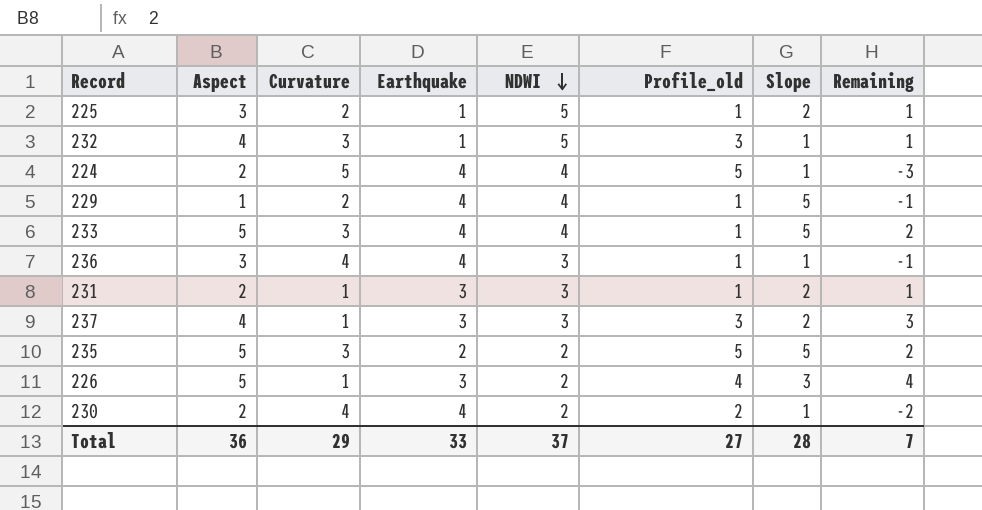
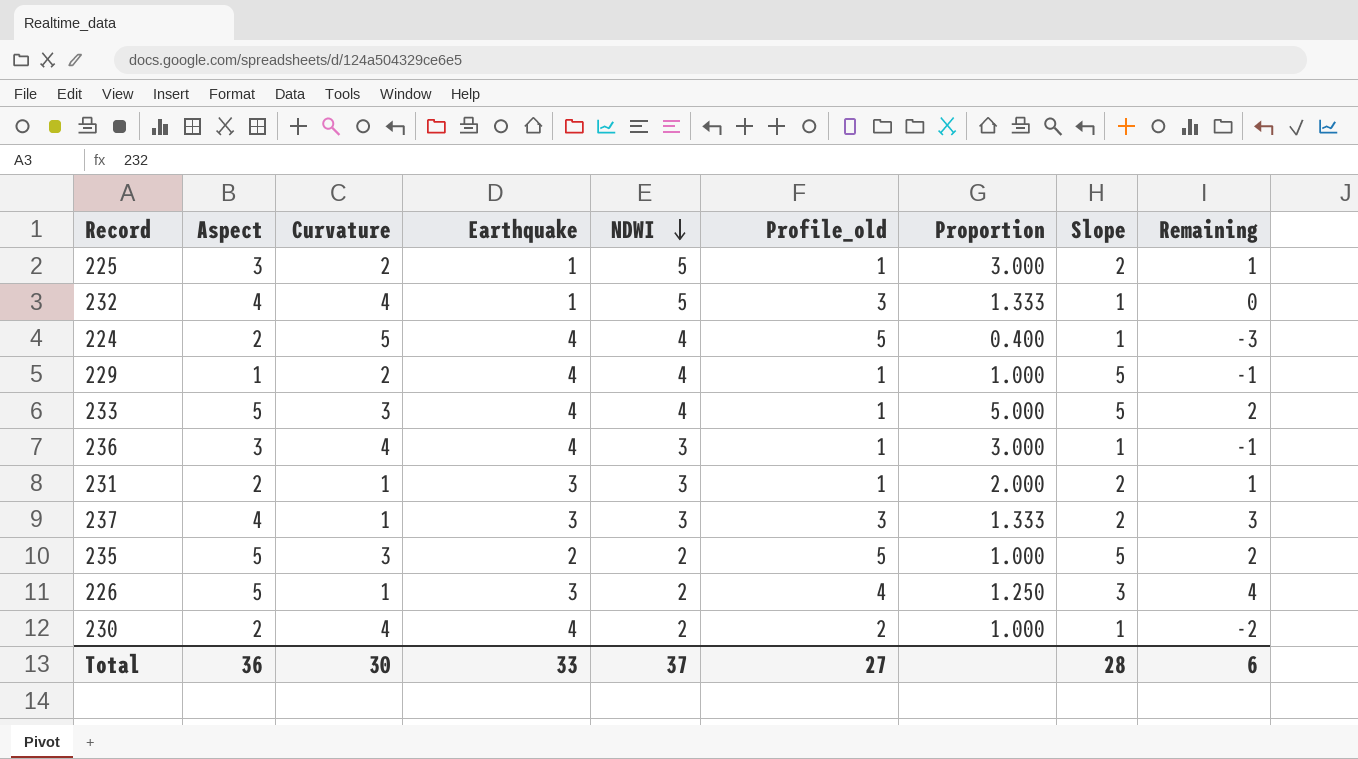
column Proportion | formula: none -> [Aspect] / [Profile_old]
232 | Curvature: 3 -> 4
232 | Remaining: 1 -> 0
Total | Curvature: 29 -> 30
Total | Remaining: 7 -> 6

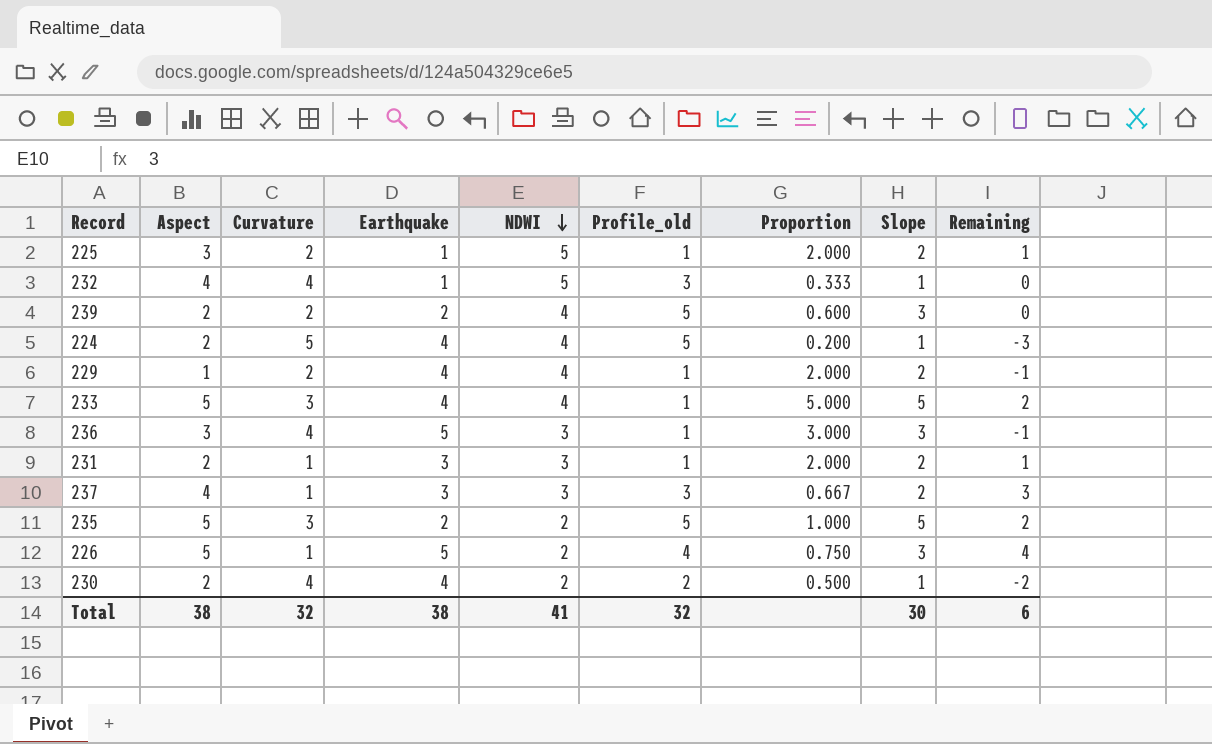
column Proportion | formula: [Aspect] / [Profile_old] -> [Slope] / [Profile_old]
row 239: none -> 2 | 2 | 2 | 4 | 5 | 0.600 | 3 | 0
229 | Slope: 5 -> 2
236 | Earthquake: 4 -> 5
236 | Slope: 1 -> 3
226 | Earthquake: 3 -> 5
Total | Aspect: 36 -> 38
Total | Curvature: 30 -> 32
Total | Earthquake: 33 -> 38
Total | NDWI: 37 -> 41
Total | Profile_old: 27 -> 32
Total | Slope: 28 -> 30

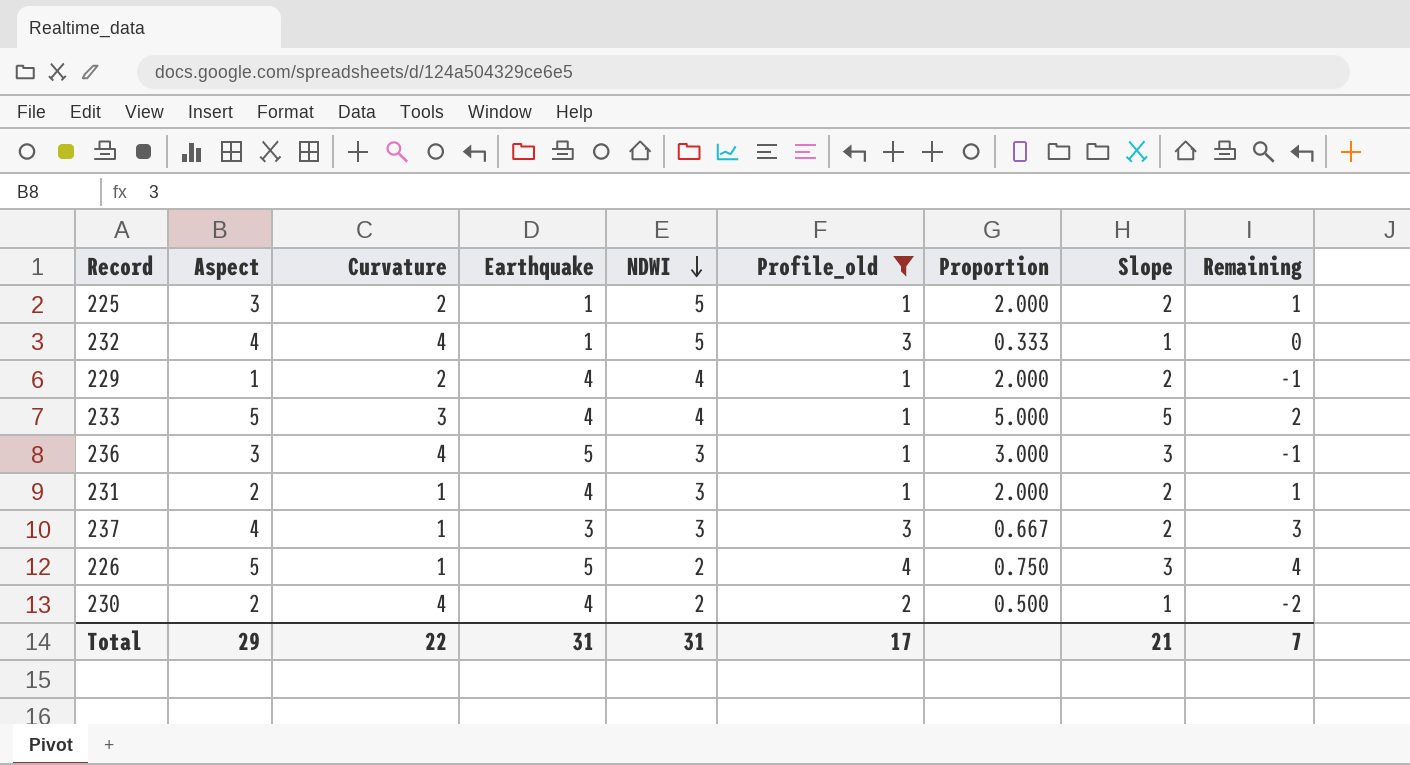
filter: none -> Profile_old != 5
231 | Earthquake: 3 -> 4
Total | Aspect: 38 -> 29
Total | Curvature: 32 -> 22
Total | Earthquake: 38 -> 31
Total | NDWI: 41 -> 31
Total | Profile_old: 32 -> 17
Total | Slope: 30 -> 21
Total | Remaining: 6 -> 7

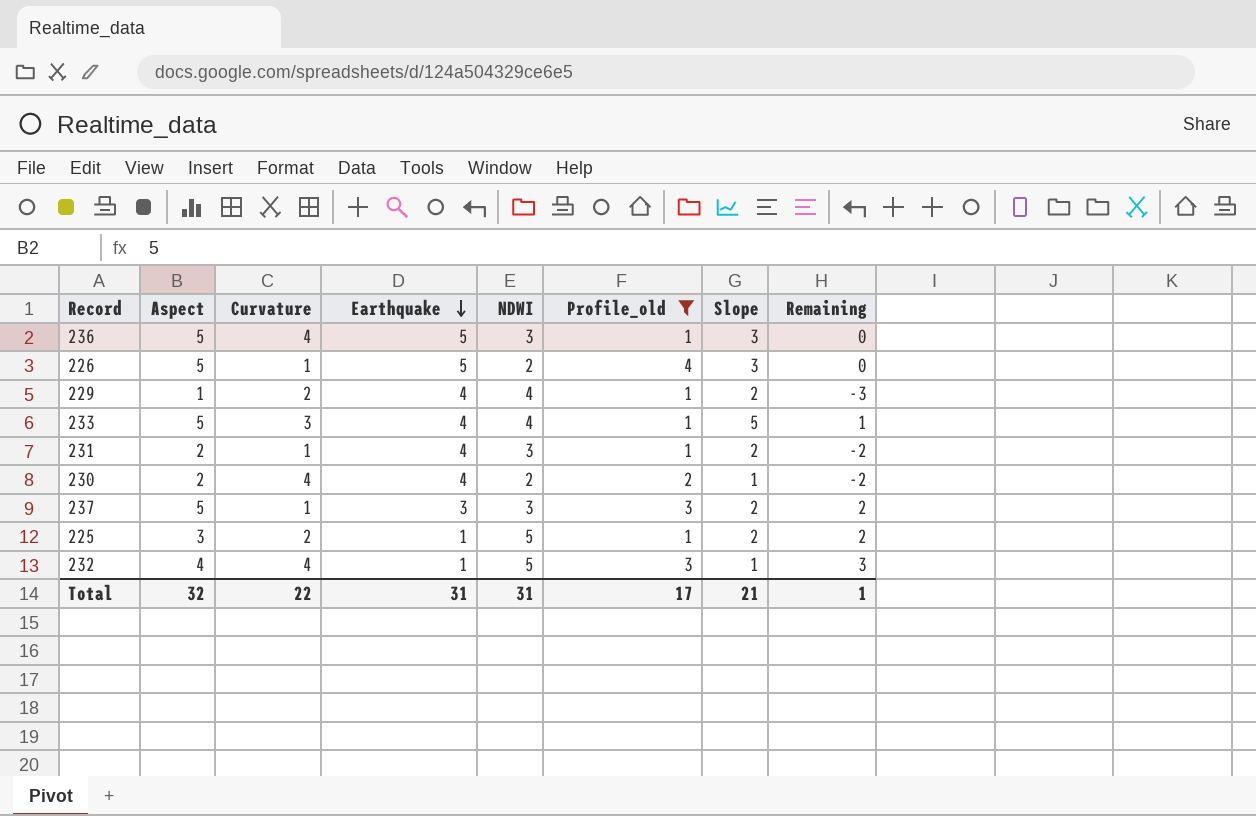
row order: NDWI descending -> Earthquake descending
column Proportion | formula: [Slope] / [Profile_old] -> none
column Remaining | formula: [Aspect] - [Curvature] -> [Aspect] - [Earthquake]
236 | Aspect: 3 -> 5
237 | Aspect: 4 -> 5
Total | Aspect: 29 -> 32
Total | Remaining: 7 -> 1

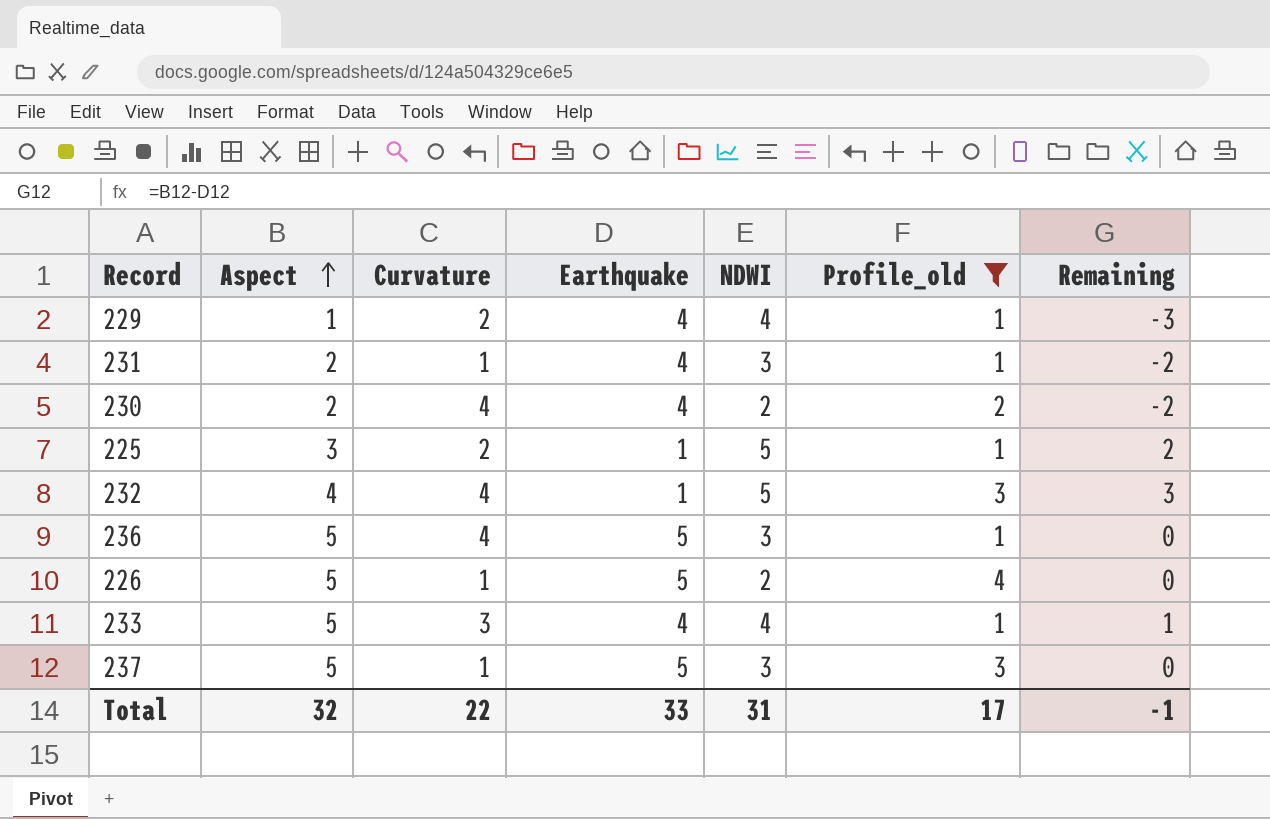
row order: Earthquake descending -> Aspect ascending
column Slope | position: 7 -> none
237 | Earthquake: 3 -> 5
237 | Remaining: 2 -> 0
Total | Earthquake: 31 -> 33
Total | Remaining: 1 -> -1

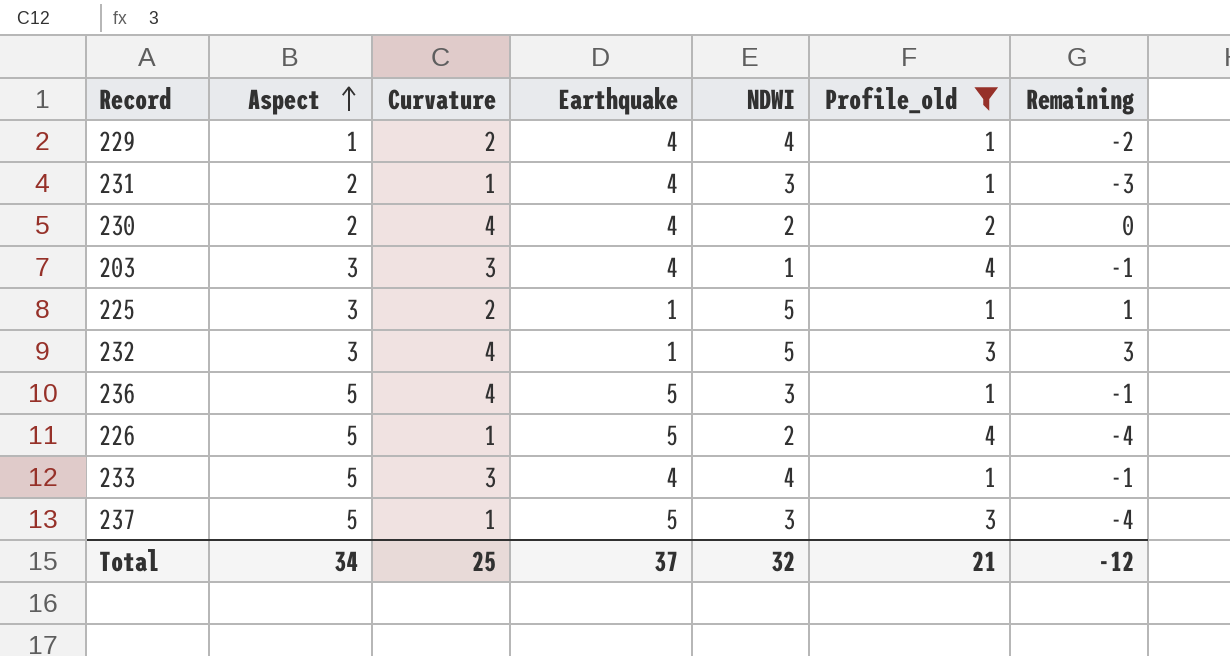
column Remaining | formula: [Aspect] - [Earthquake] -> [Curvature] - [Earthquake]
row 203: none -> 3 | 3 | 4 | 1 | 4 | -1
232 | Aspect: 4 -> 3
Total | Aspect: 32 -> 34
Total | Curvature: 22 -> 25
Total | Earthquake: 33 -> 37
Total | NDWI: 31 -> 32
Total | Profile_old: 17 -> 21
Total | Remaining: -1 -> -12

